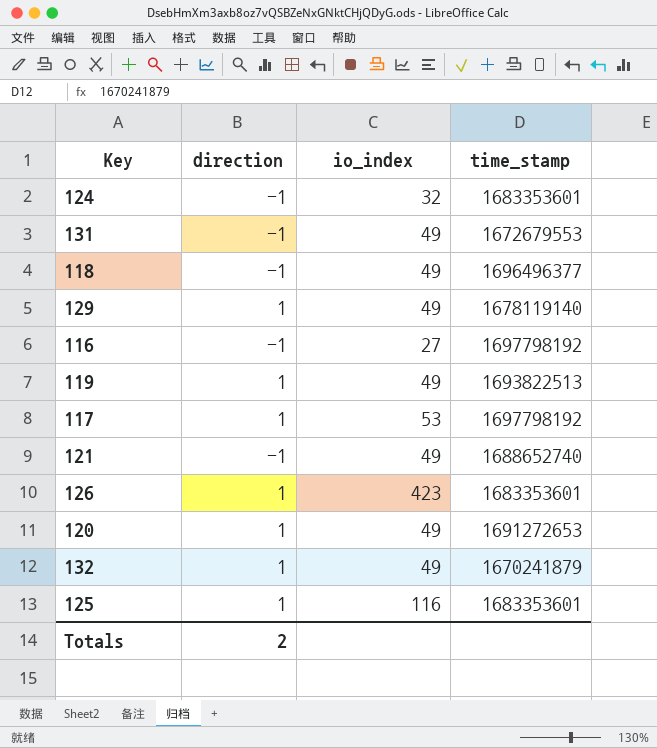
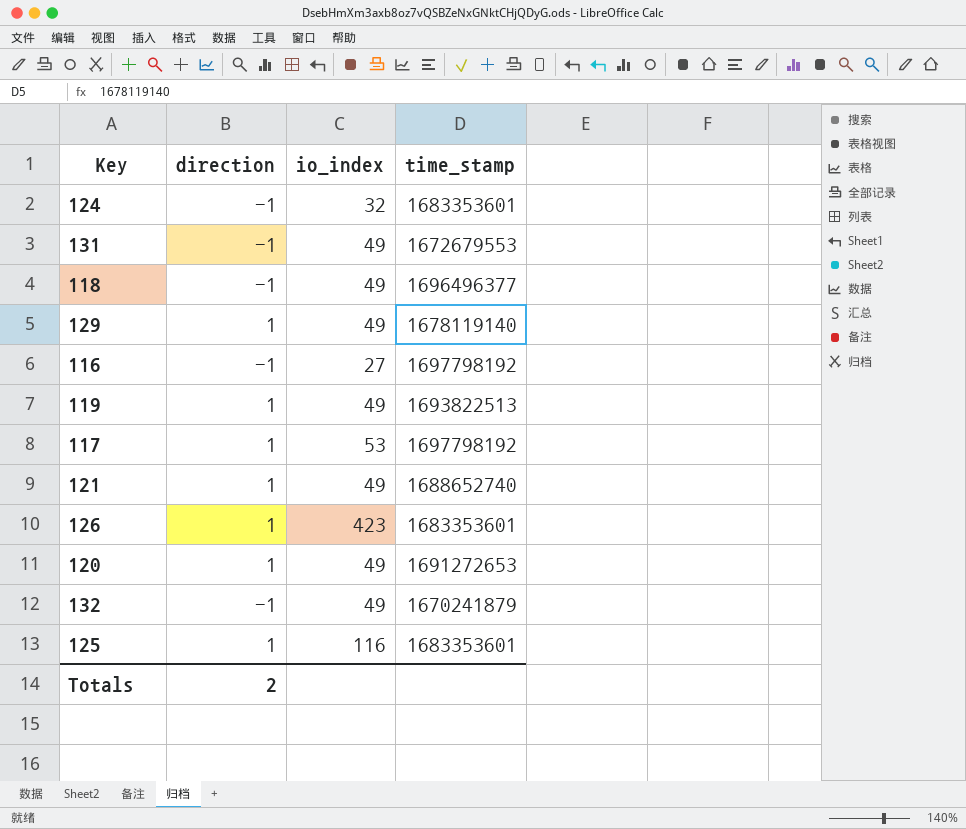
121 | direction: -1 -> 1
132 | direction: 1 -> -1

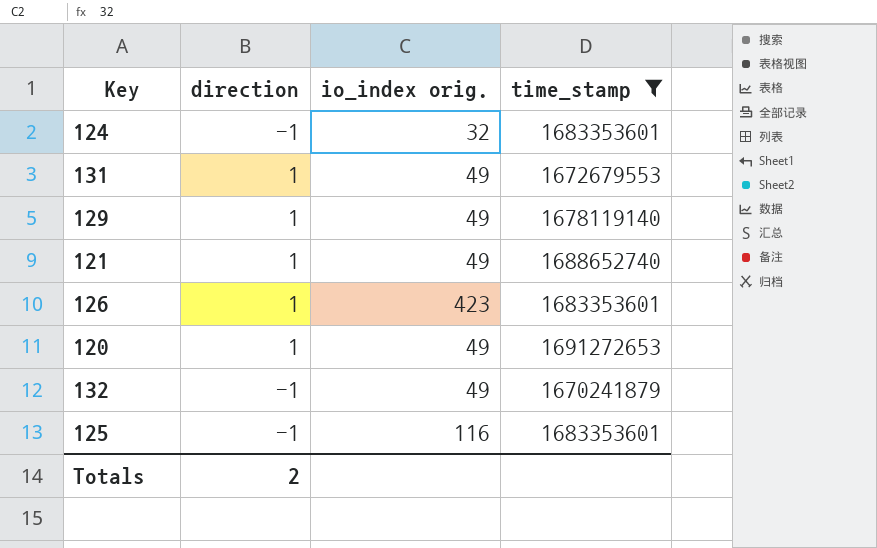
filter: none -> time_stamp <= 1691272653
column name: io_index -> io_index orig.
131 | direction: -1 -> 1
125 | direction: 1 -> -1

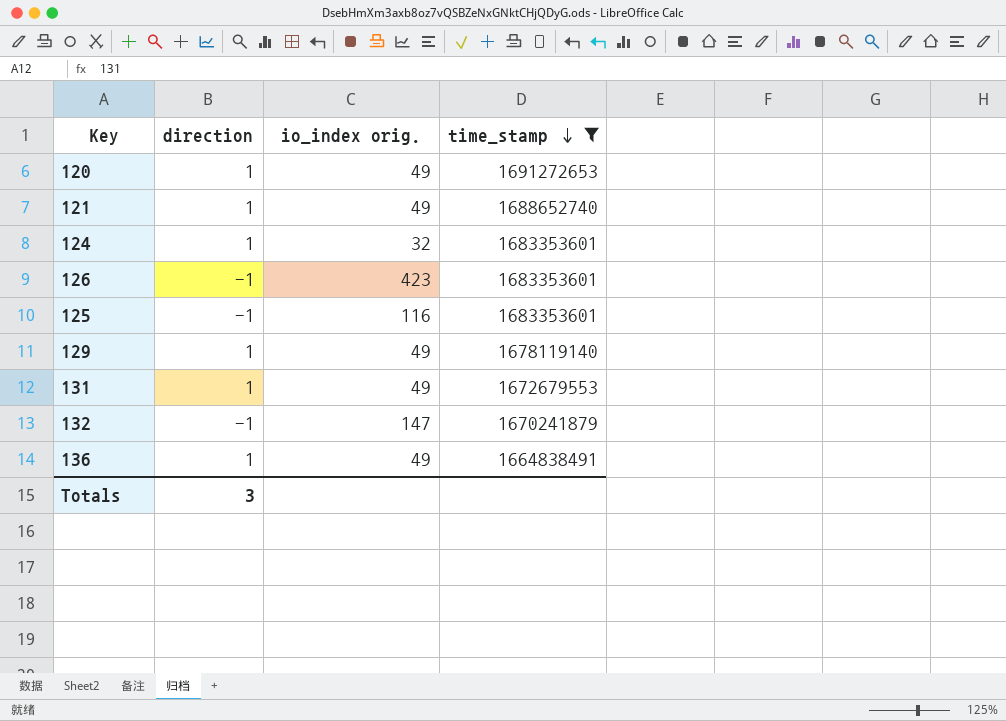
row order: none -> time_stamp descending
124 | direction: -1 -> 1
126 | direction: 1 -> -1
132 | io_index orig.: 49 -> 147
row 136: none -> 1 | 49 | 1664838491
Totals | direction: 2 -> 3

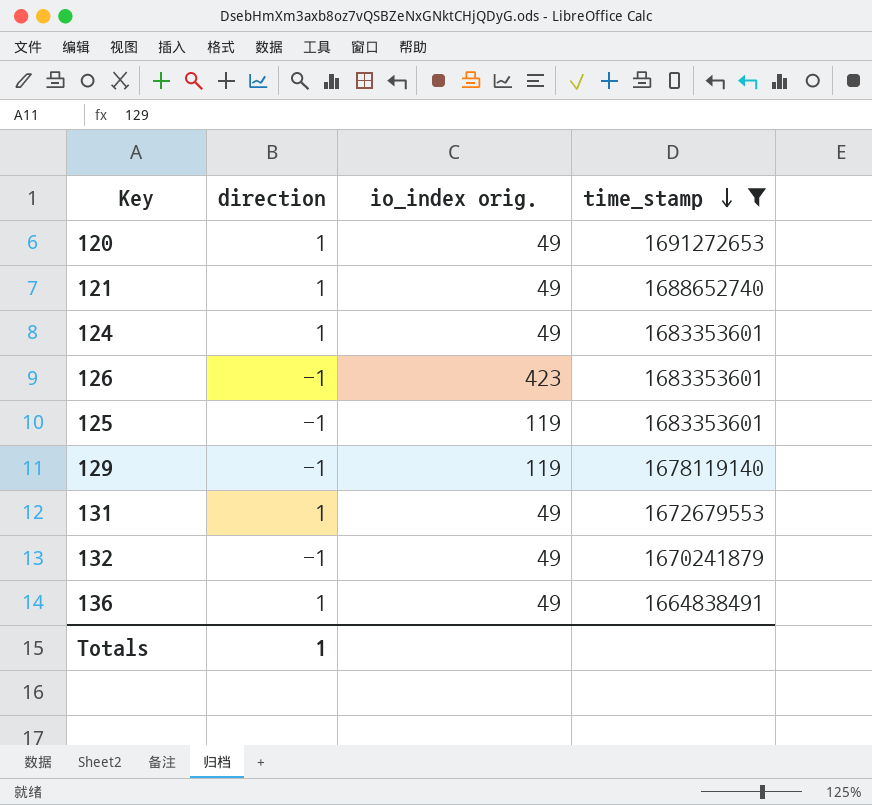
124 | io_index orig.: 32 -> 49
125 | io_index orig.: 116 -> 119
129 | direction: 1 -> -1
129 | io_index orig.: 49 -> 119
132 | io_index orig.: 147 -> 49
Totals | direction: 3 -> 1

